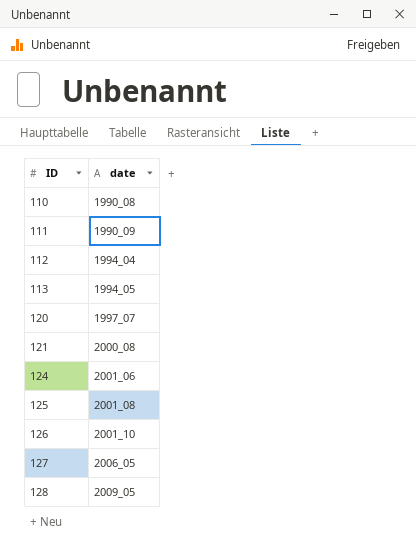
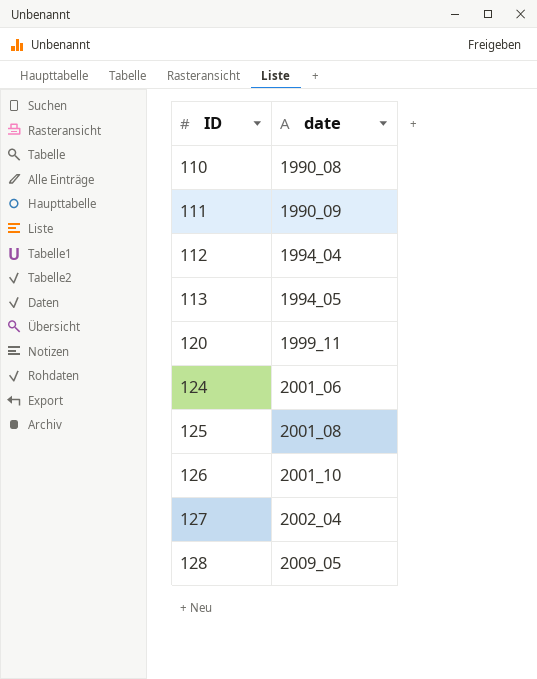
row 121: 2000_08 -> none
120 | date: 1997_07 -> 1999_11
127 | date: 2006_05 -> 2002_04

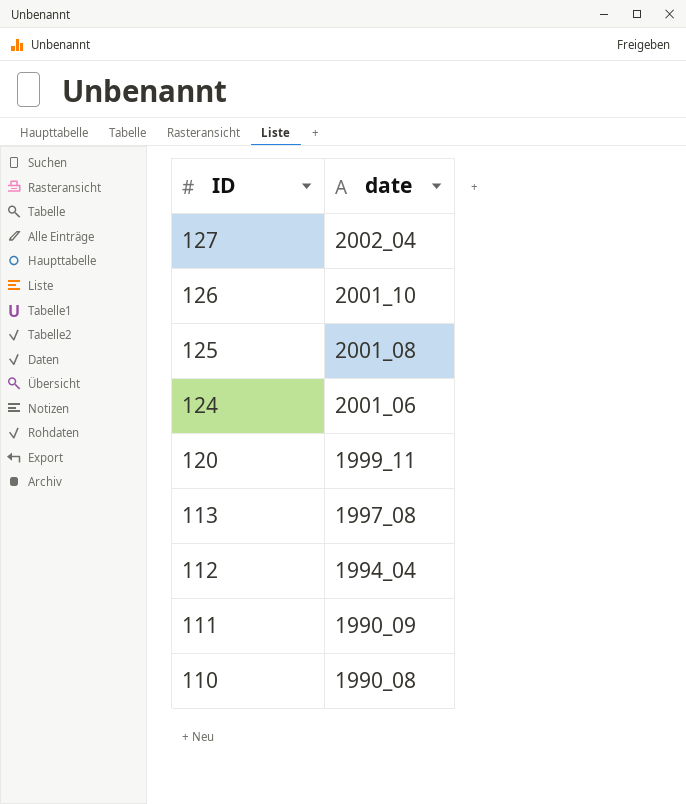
row order: ID ascending -> ID descending
row 128: 2009_05 -> none
113 | date: 1994_05 -> 1997_08

